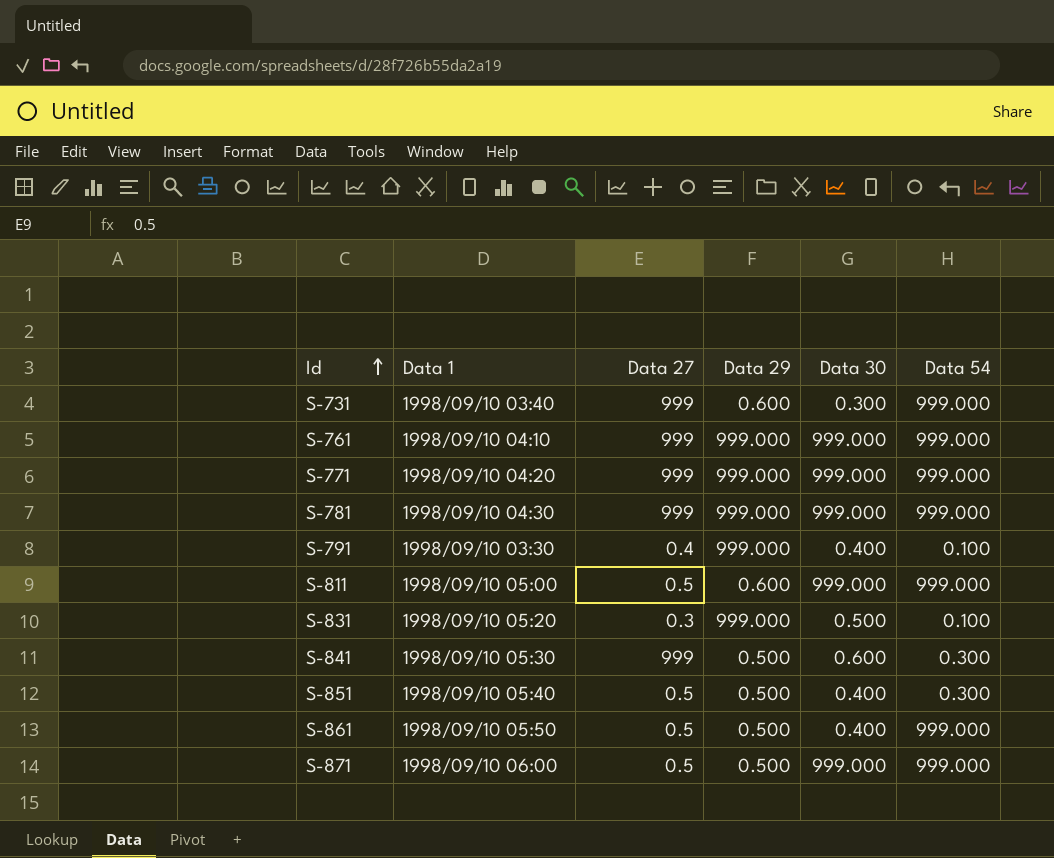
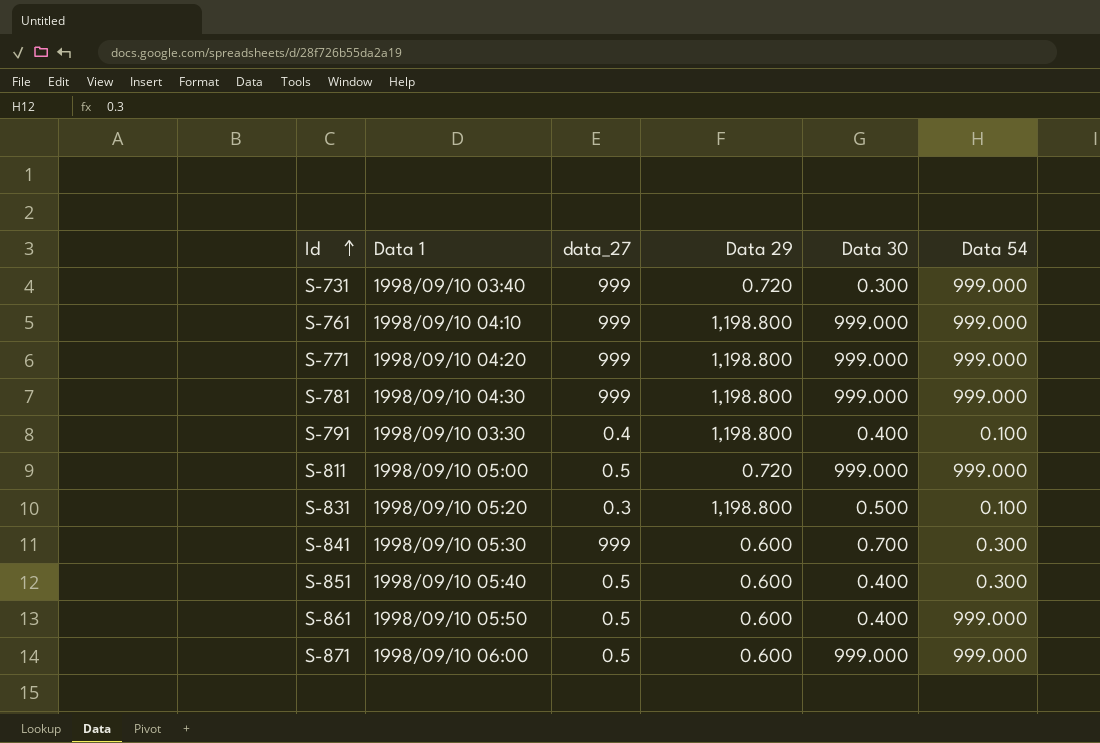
column name: Data 27 -> data_27
S-731 | Data 29: 0.600 -> 0.720
S-761 | Data 29: 999.000 -> 1,198.800
S-771 | Data 29: 999.000 -> 1,198.800
S-781 | Data 29: 999.000 -> 1,198.800
S-791 | Data 29: 999.000 -> 1,198.800
S-811 | Data 29: 0.600 -> 0.720
S-831 | Data 29: 999.000 -> 1,198.800
S-841 | Data 29: 0.500 -> 0.600
S-841 | Data 30: 0.600 -> 0.700
S-851 | Data 29: 0.500 -> 0.600
S-861 | Data 29: 0.500 -> 0.600
S-871 | Data 29: 0.500 -> 0.600

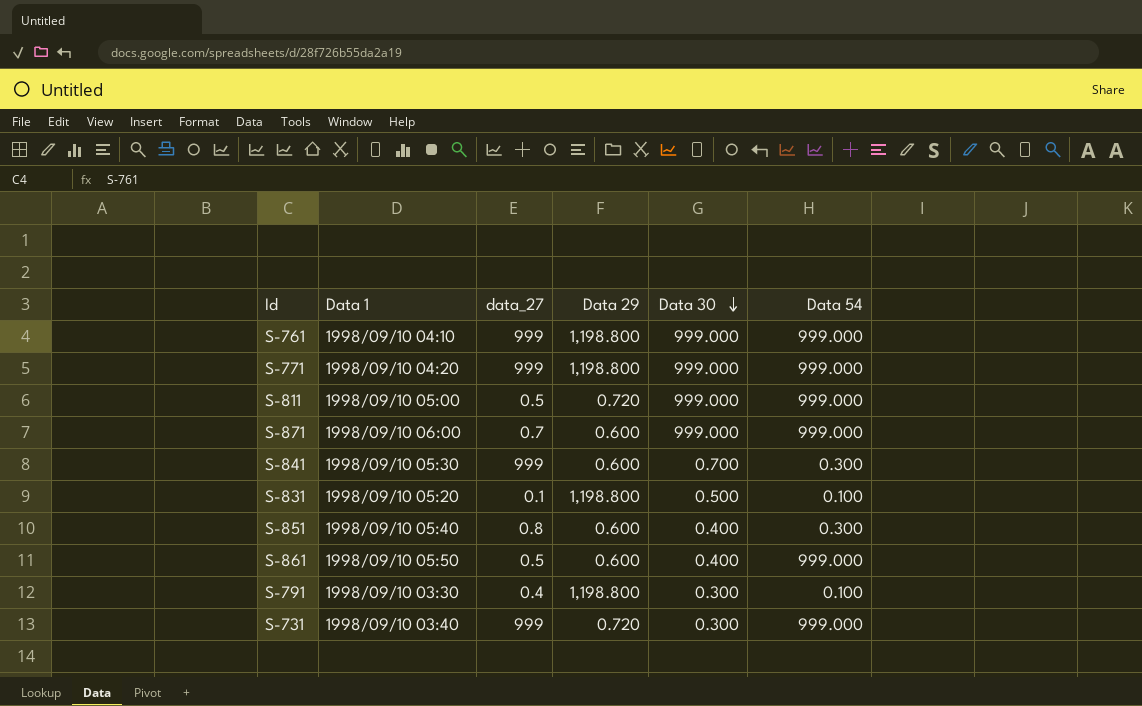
row order: Id ascending -> Data 30 descending
row S-781: 1998/09/10 04:30 | 999 | 1,198.800 | 999.000 | 999.000 -> none
S-871 | data_27: 0.5 -> 0.7
S-831 | data_27: 0.3 -> 0.1
S-851 | data_27: 0.5 -> 0.8
S-791 | Data 30: 0.400 -> 0.300

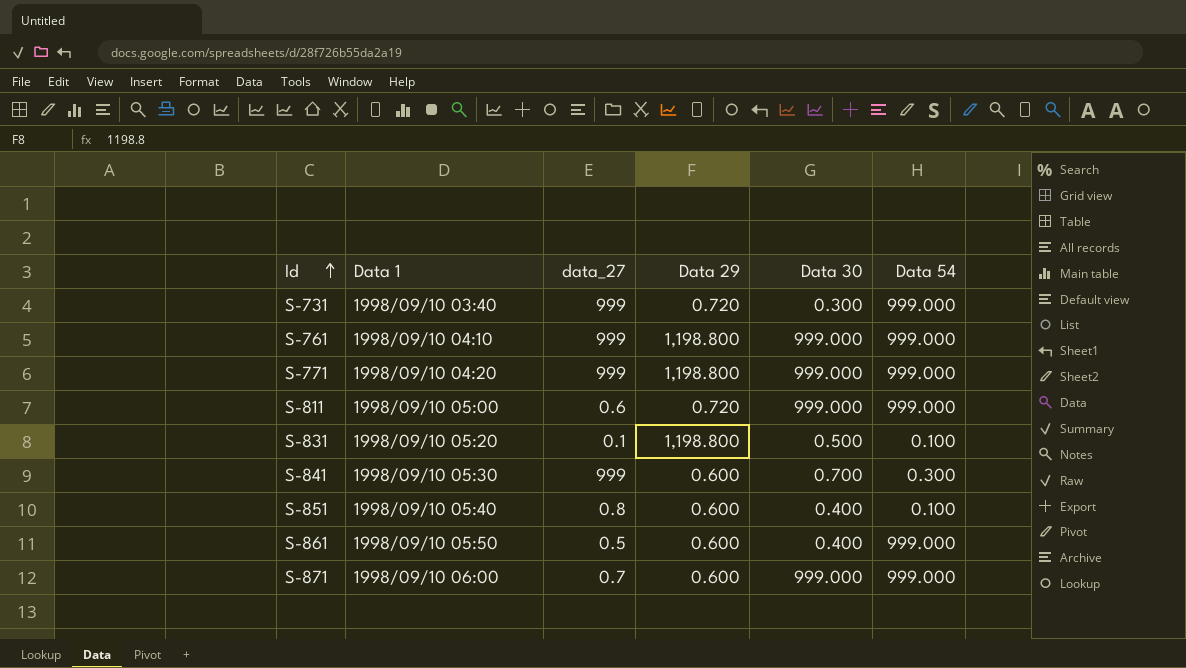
row order: Data 30 descending -> Id ascending
row S-791: 1998/09/10 03:30 | 0.4 | 1,198.800 | 0.300 | 0.100 -> none
S-811 | data_27: 0.5 -> 0.6
S-851 | Data 54: 0.300 -> 0.100

